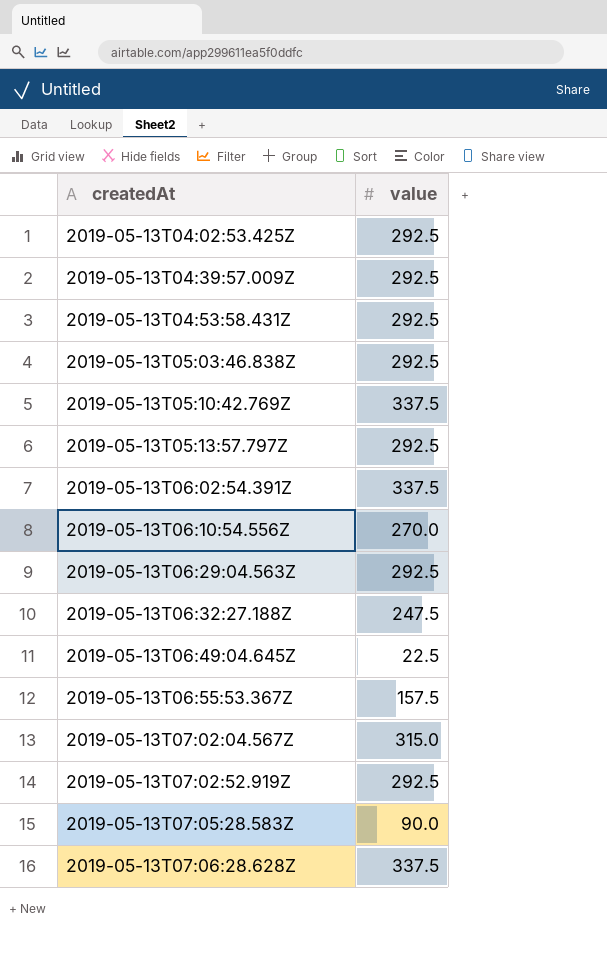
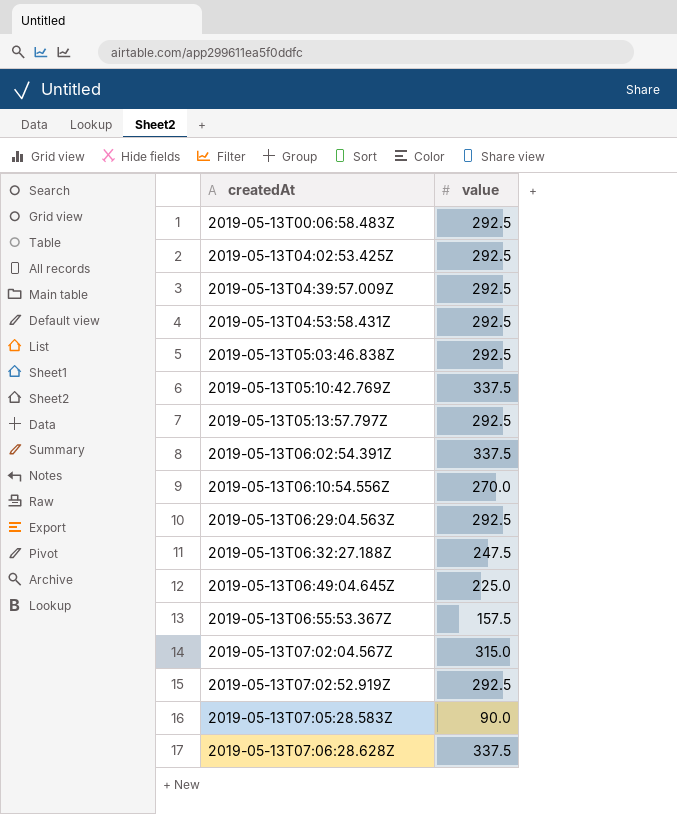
row 2019-05-13T00:06:58.483Z: none -> 292.5
2019-05-13T06:49:04.645Z | value: 22.5 -> 225.0

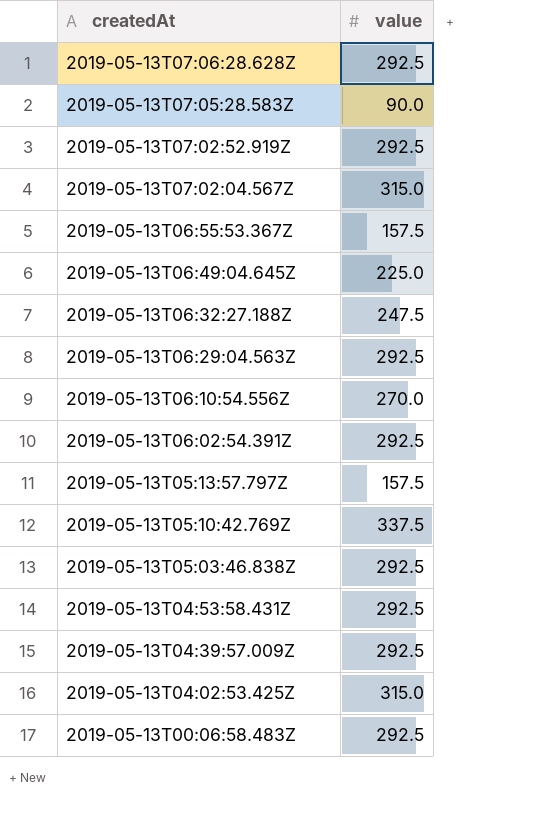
row order: createdAt ascending -> createdAt descending
2019-05-13T07:06:28.628Z | value: 337.5 -> 292.5
2019-05-13T06:02:54.391Z | value: 337.5 -> 292.5
2019-05-13T05:13:57.797Z | value: 292.5 -> 157.5
2019-05-13T04:02:53.425Z | value: 292.5 -> 315.0

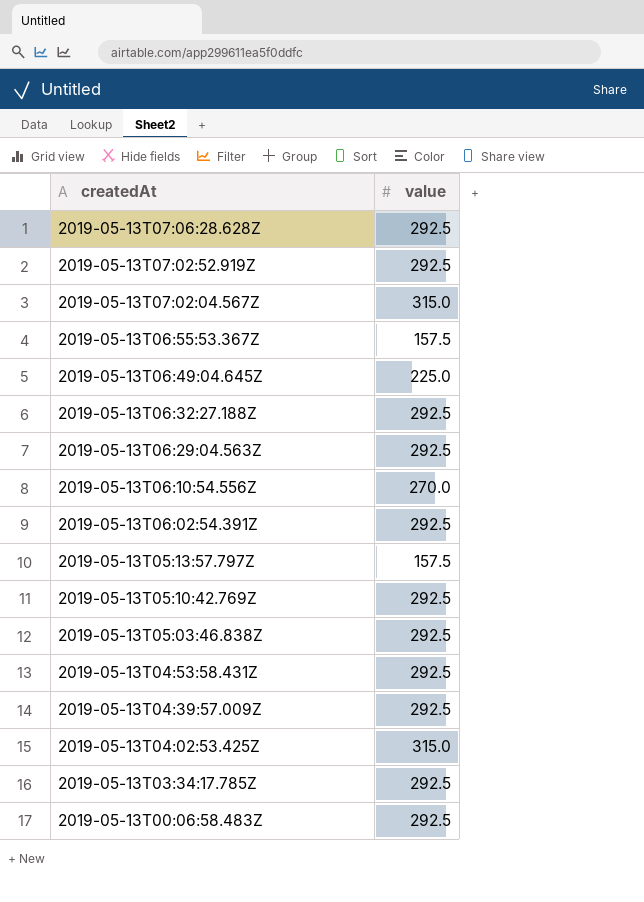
row 2019-05-13T07:05:28.583Z: 90.0 -> none
2019-05-13T06:32:27.188Z | value: 247.5 -> 292.5
2019-05-13T05:10:42.769Z | value: 337.5 -> 292.5
row 2019-05-13T03:34:17.785Z: none -> 292.5

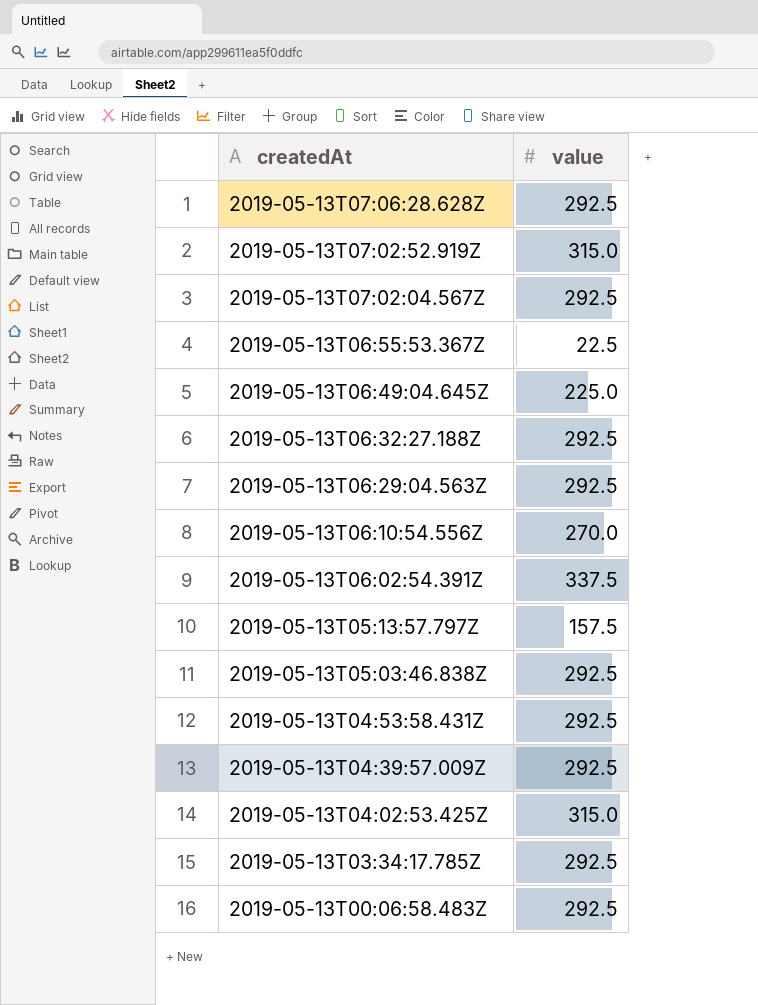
row 2019-05-13T05:10:42.769Z: 292.5 -> none
2019-05-13T07:02:52.919Z | value: 292.5 -> 315.0
2019-05-13T07:02:04.567Z | value: 315.0 -> 292.5
2019-05-13T06:55:53.367Z | value: 157.5 -> 22.5
2019-05-13T06:02:54.391Z | value: 292.5 -> 337.5

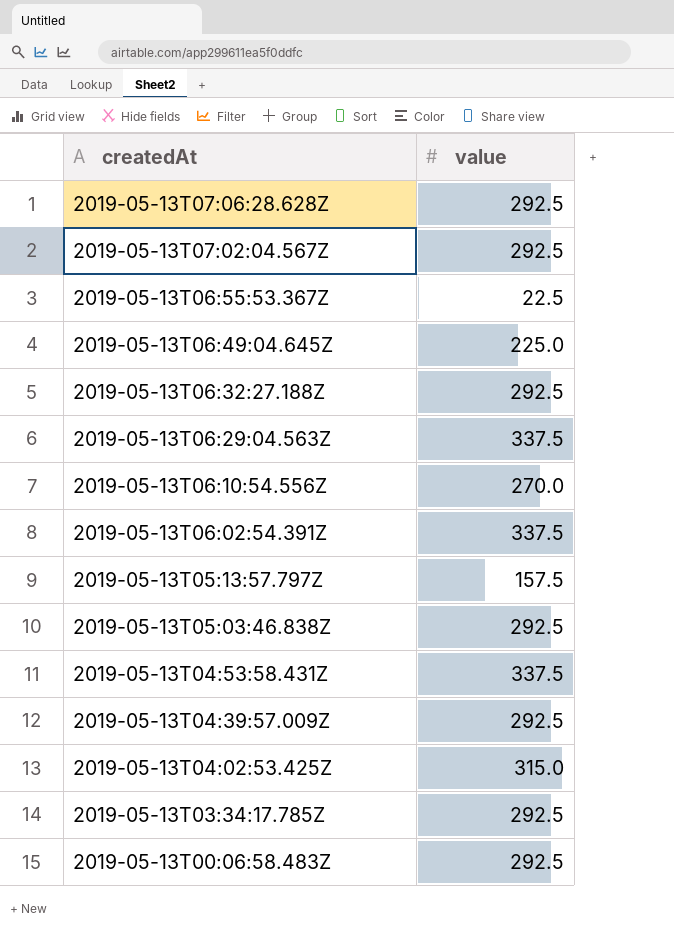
row 2019-05-13T07:02:52.919Z: 315.0 -> none
2019-05-13T06:29:04.563Z | value: 292.5 -> 337.5
2019-05-13T04:53:58.431Z | value: 292.5 -> 337.5

